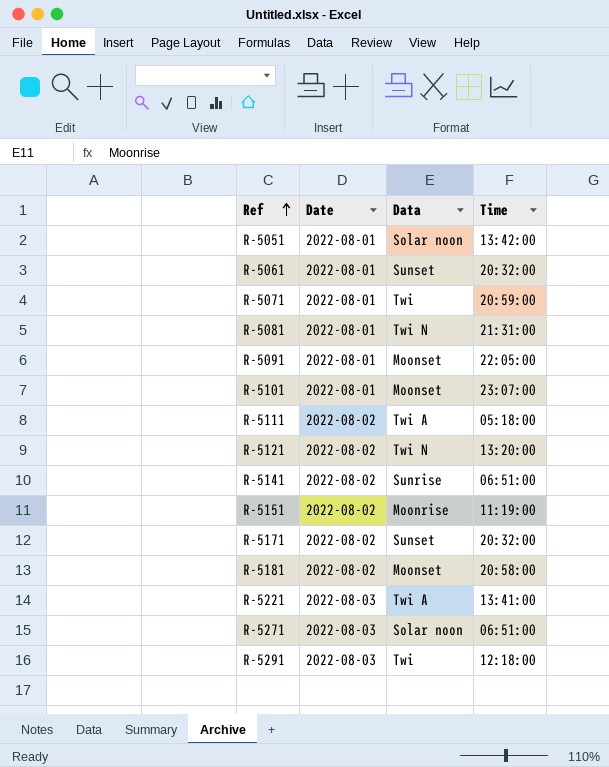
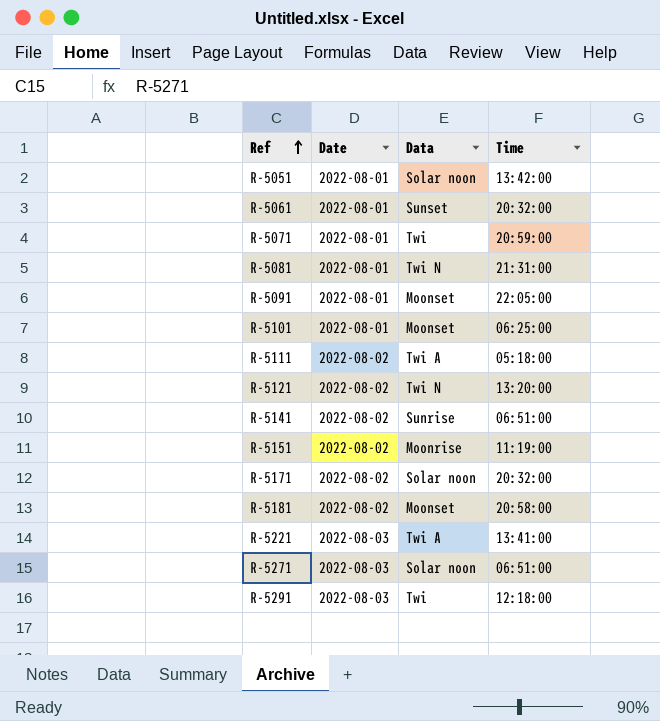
R-5101 | Time: 23:07:00 -> 06:25:00
R-5171 | Data: Sunset -> Solar noon

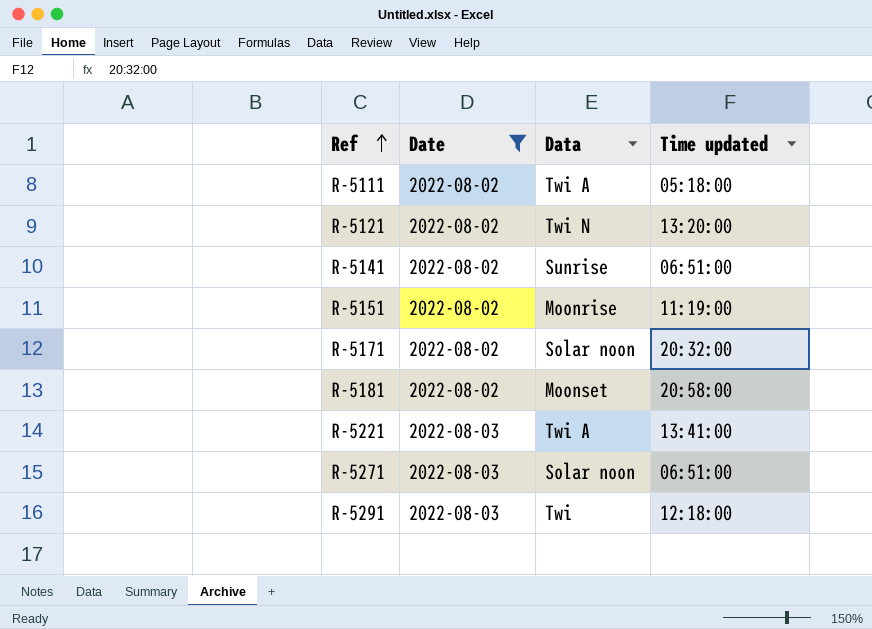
filter: none -> Date != 2022-08-01
column name: Time -> Time updated

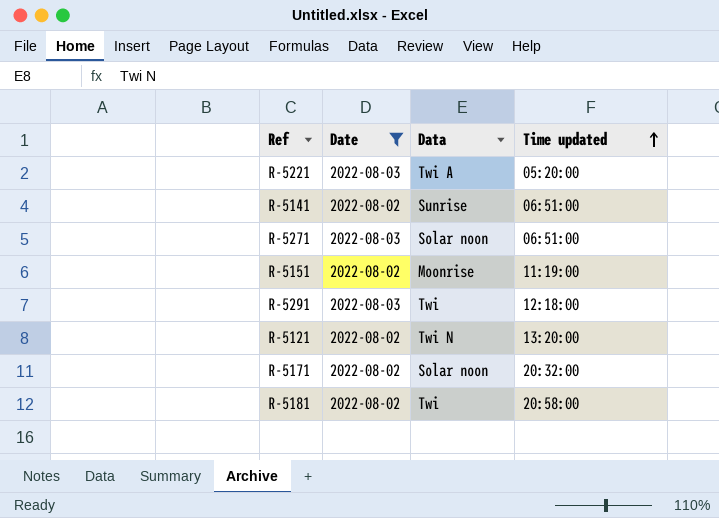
row order: Ref ascending -> Time updated ascending
row R-5111: 2022-08-02 | Twi A | 05:18:00 -> none
R-5221 | Time updated: 13:41:00 -> 05:20:00
R-5181 | Data: Moonset -> Twi

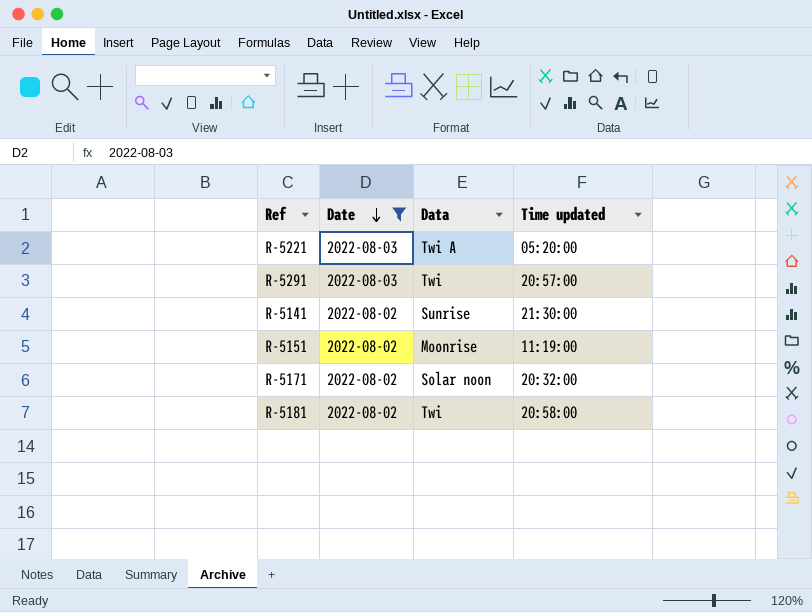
row order: Time updated ascending -> Date descending
row R-5271: 2022-08-03 | Solar noon | 06:51:00 -> none
row R-5121: 2022-08-02 | Twi N | 13:20:00 -> none
R-5291 | Time updated: 12:18:00 -> 20:57:00
R-5141 | Time updated: 06:51:00 -> 21:30:00

